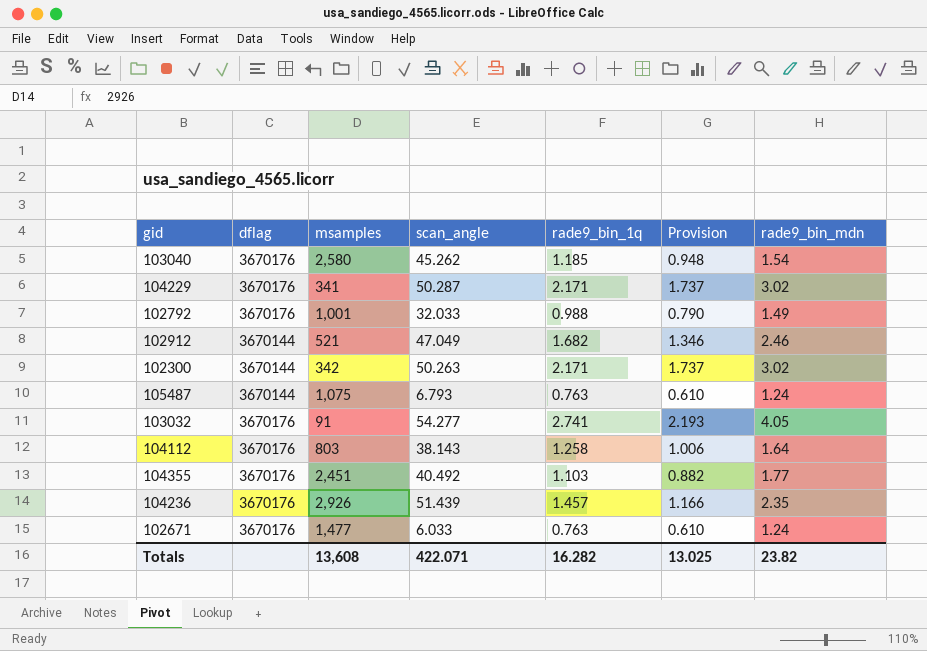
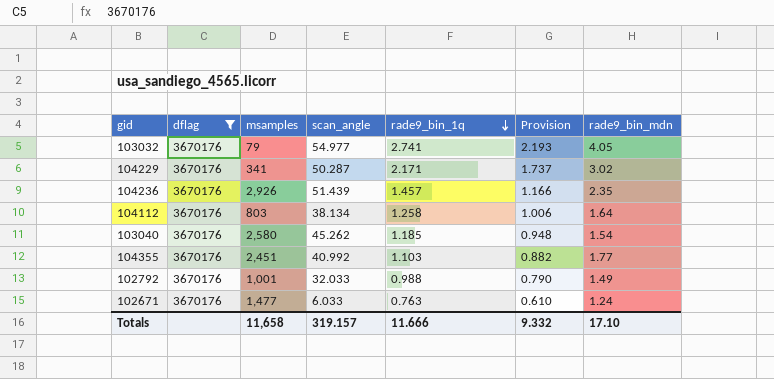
filter: none -> dflag = 3670176
row order: none -> rade9_bin_1q descending
103032 | msamples: 91 -> 79
103032 | scan_angle: 54.277 -> 54.977
104112 | scan_angle: 38.143 -> 38.134
104355 | scan_angle: 40.492 -> 40.992
Totals | msamples: 13,608 -> 11,658
Totals | scan_angle: 422.071 -> 319.157
Totals | rade9_bin_1q: 16.282 -> 11.666
Totals | Provision: 13.025 -> 9.332
Totals | rade9_bin_mdn: 23.82 -> 17.10

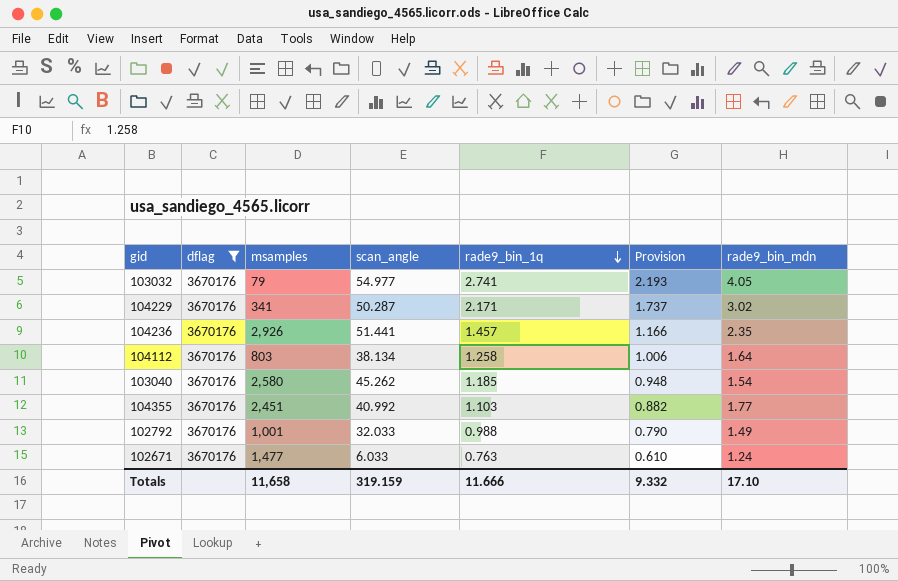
104236 | scan_angle: 51.439 -> 51.441
Totals | scan_angle: 319.157 -> 319.159

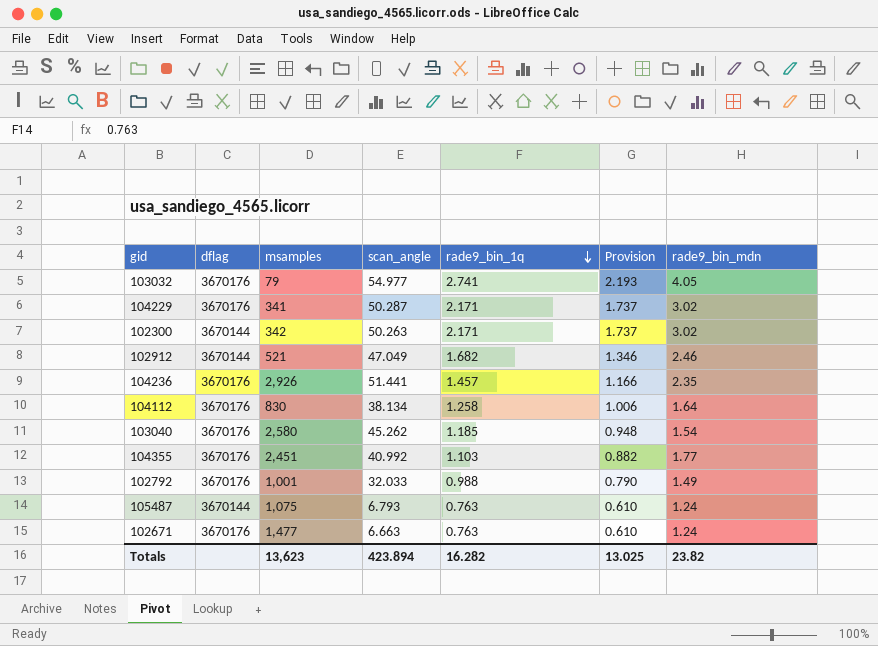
filter: dflag = 3670176 -> none
104112 | msamples: 803 -> 830
102671 | scan_angle: 6.033 -> 6.663
Totals | msamples: 11,658 -> 13,623
Totals | scan_angle: 319.159 -> 423.894
Totals | rade9_bin_1q: 11.666 -> 16.282
Totals | Provision: 9.332 -> 13.025
Totals | rade9_bin_mdn: 17.10 -> 23.82

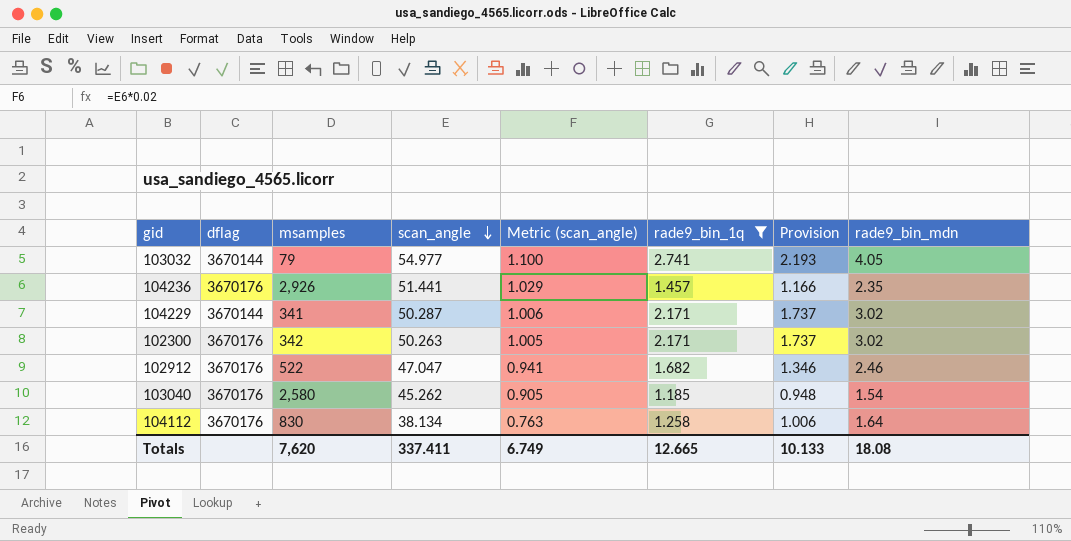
filter: none -> rade9_bin_1q >= 1.185
row order: rade9_bin_1q descending -> scan_angle descending
column Metric (scan_angle) | formula: none -> [scan_angle] * 0.02
103032 | dflag: 3670176 -> 3670144
104229 | dflag: 3670176 -> 3670144
102300 | dflag: 3670144 -> 3670176
102912 | dflag: 3670144 -> 3670176
102912 | msamples: 521 -> 522
102912 | scan_angle: 47.049 -> 47.047
Totals | msamples: 13,623 -> 7,620
Totals | scan_angle: 423.894 -> 337.411
Totals | rade9_bin_1q: 16.282 -> 12.665
Totals | Provision: 13.025 -> 10.133
Totals | rade9_bin_mdn: 23.82 -> 18.08

